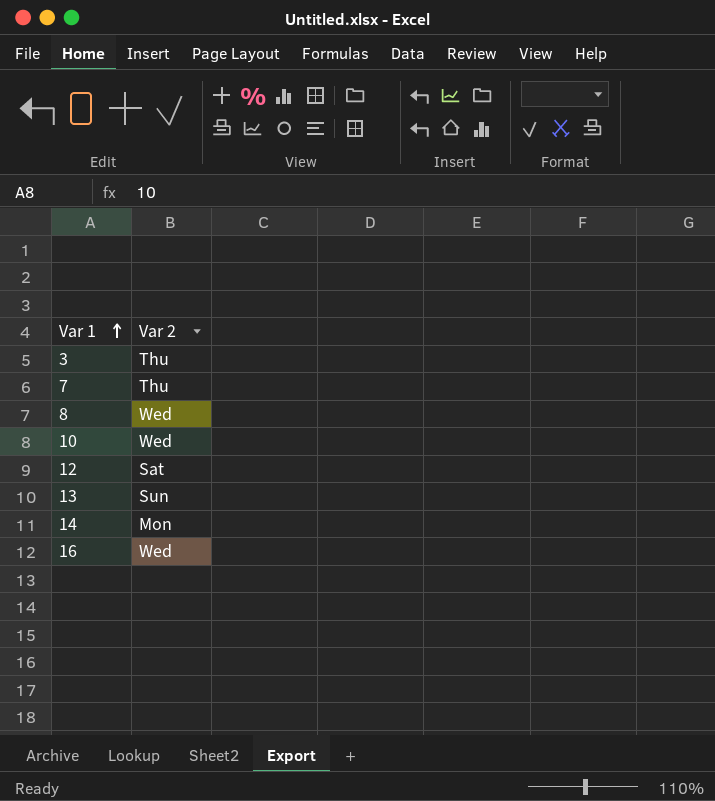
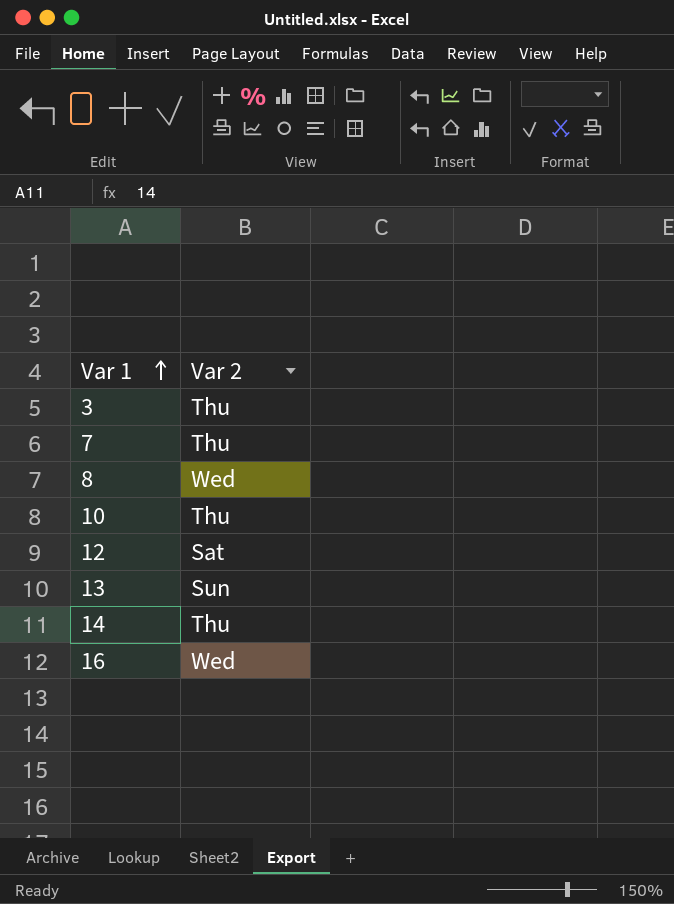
10 | Var 2: Wed -> Thu
14 | Var 2: Mon -> Thu

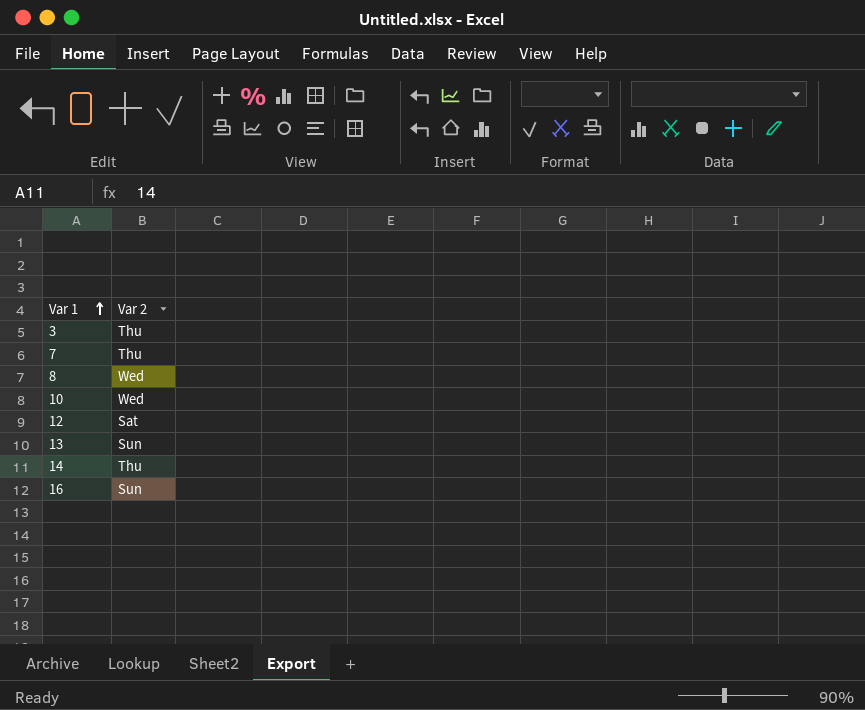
10 | Var 2: Thu -> Wed
16 | Var 2: Wed -> Sun

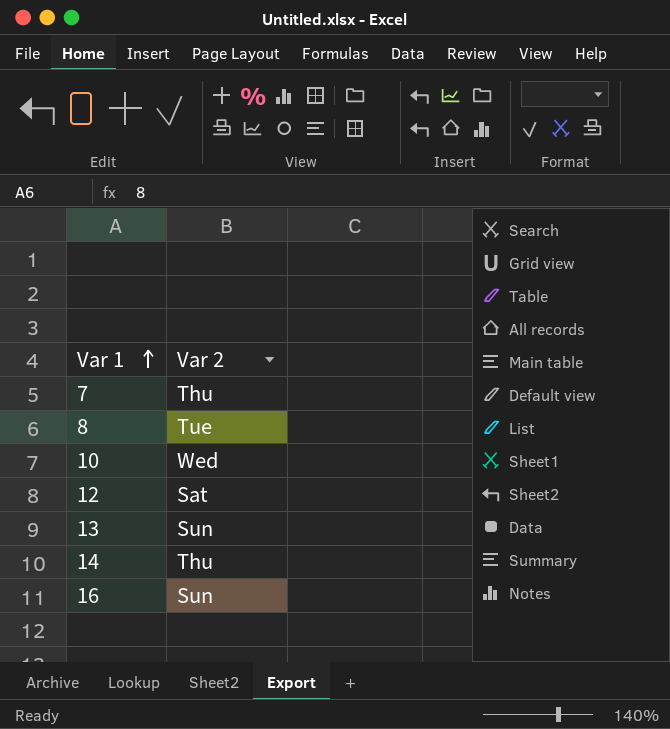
row 3: Thu -> none
8 | Var 2: Wed -> Tue

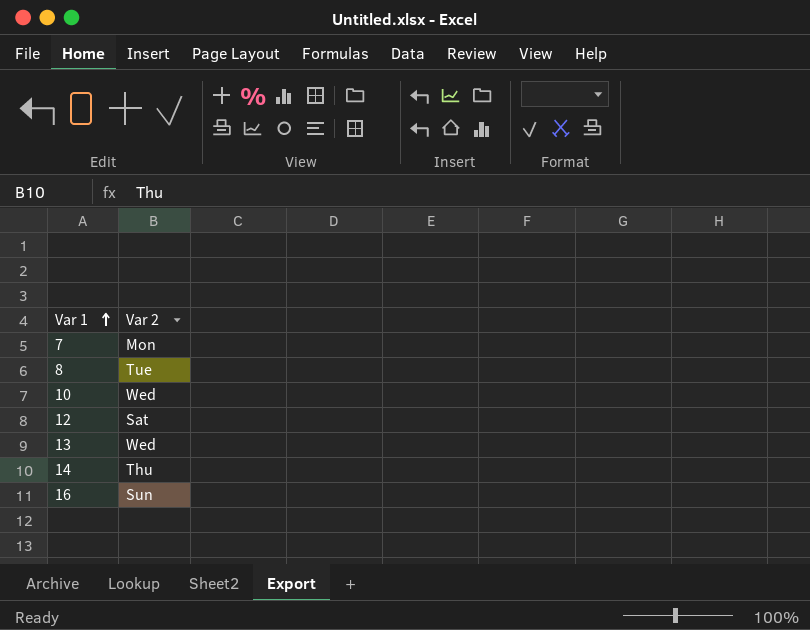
7 | Var 2: Thu -> Mon
13 | Var 2: Sun -> Wed

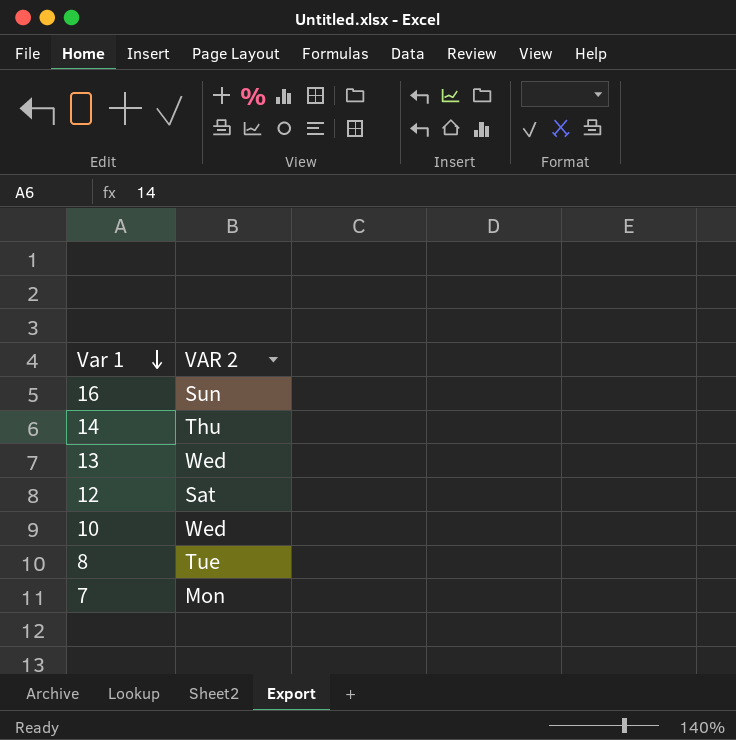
row order: Var 1 ascending -> Var 1 descending
column name: Var 2 -> VAR 2

